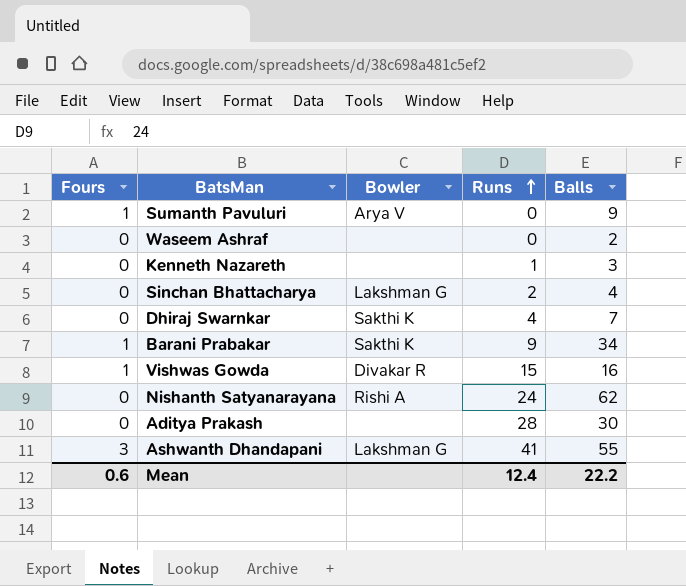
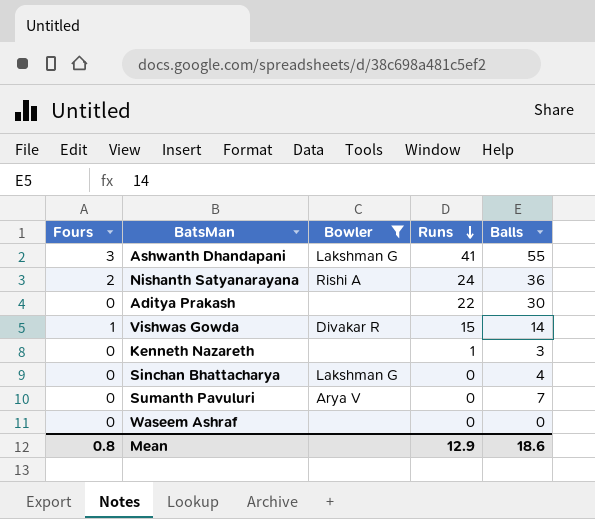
filter: none -> Bowler != Sakthi K
row order: Runs ascending -> Runs descending
Nishanth Satyanarayana | Fours: 0 -> 2
Nishanth Satyanarayana | Balls: 62 -> 36
Aditya Prakash | Runs: 28 -> 22
Vishwas Gowda | Balls: 16 -> 14
Sinchan Bhattacharya | Runs: 2 -> 0
Sumanth Pavuluri | Fours: 1 -> 0
Sumanth Pavuluri | Balls: 9 -> 7
Waseem Ashraf | Balls: 2 -> 0
Mean | Fours: 0.6 -> 0.8
Mean | Runs: 12.4 -> 12.9
Mean | Balls: 22.2 -> 18.6

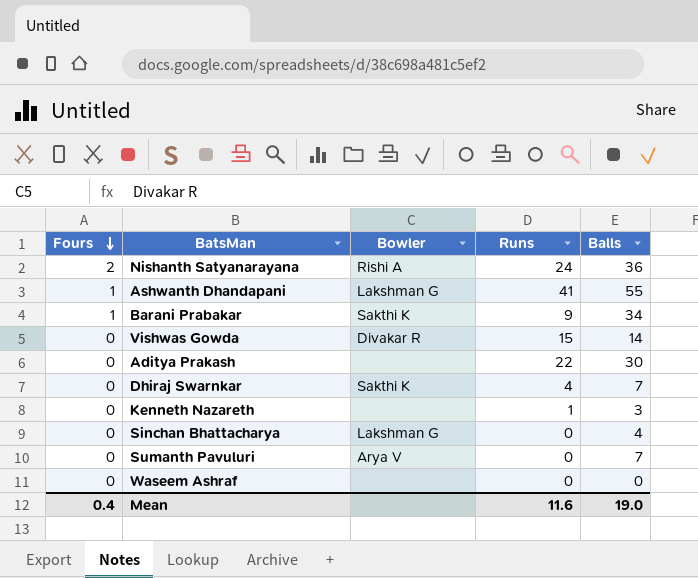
filter: Bowler != Sakthi K -> none
row order: Runs descending -> Fours descending
Ashwanth Dhandapani | Fours: 3 -> 1
Vishwas Gowda | Fours: 1 -> 0
Mean | Fours: 0.8 -> 0.4
Mean | Runs: 12.9 -> 11.6
Mean | Balls: 18.6 -> 19.0

